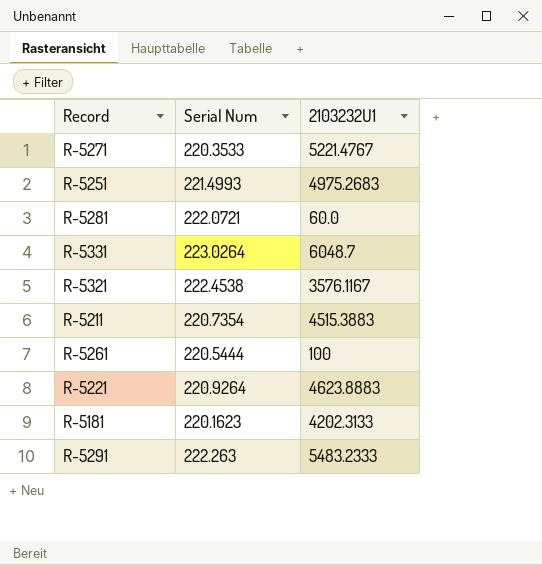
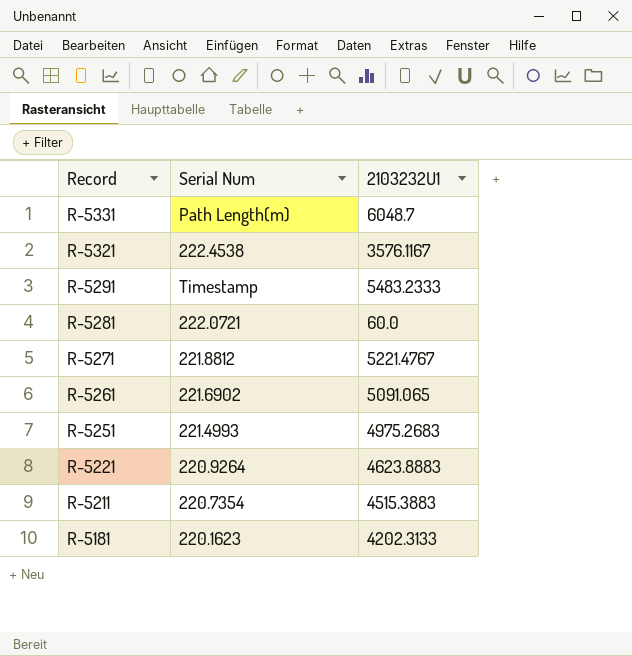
row order: none -> Record descending
R-5331 | Serial Num: 223.0264 -> Path Length(m)
R-5291 | Serial Num: 222.263 -> Timestamp
R-5271 | Serial Num: 220.3533 -> 221.8812
R-5261 | Serial Num: 220.5444 -> 221.6902
R-5261 | 2103232U1: 100 -> 5091.065

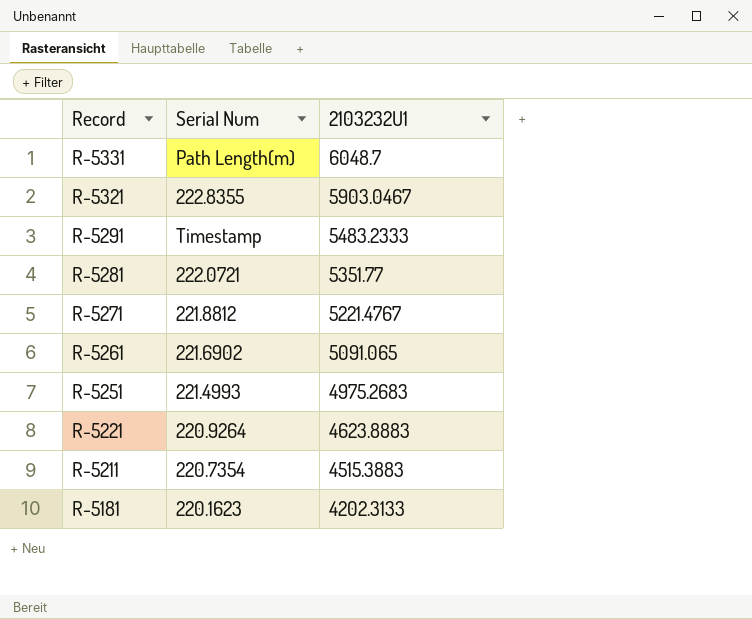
R-5321 | Serial Num: 222.4538 -> 222.8355
R-5321 | 2103232U1: 3576.1167 -> 5903.0467
R-5281 | 2103232U1: 60.0 -> 5351.77

